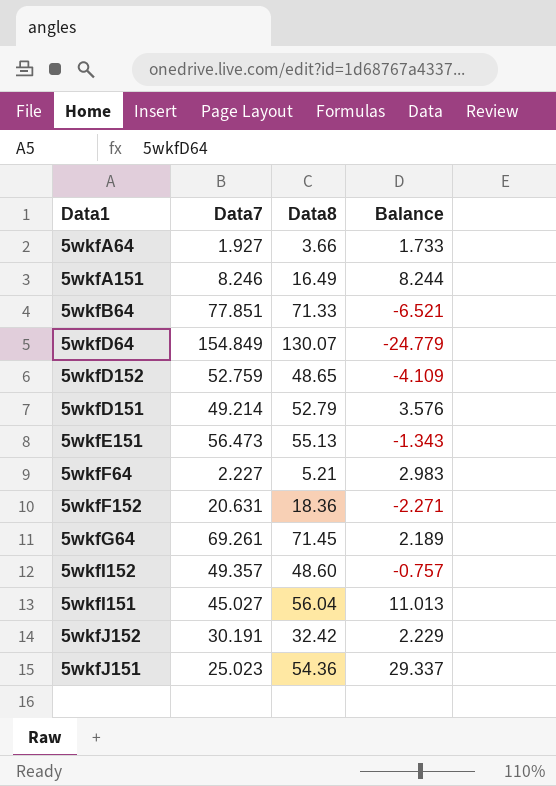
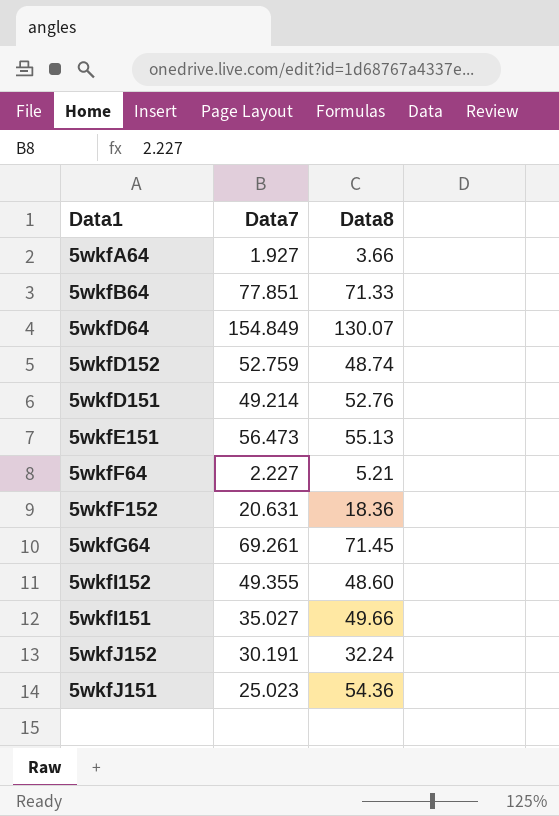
column Balance | formula: [Data8] - [Data7] -> none
row 5wkfA151: 8.246 | 16.49 | 8.244 -> none
5wkfD152 | Data8: 48.65 -> 48.74
5wkfD151 | Data8: 52.79 -> 52.76
5wkfI152 | Data7: 49.357 -> 49.355
5wkfI151 | Data7: 45.027 -> 35.027
5wkfI151 | Data8: 56.04 -> 49.66
5wkfJ152 | Data8: 32.42 -> 32.24

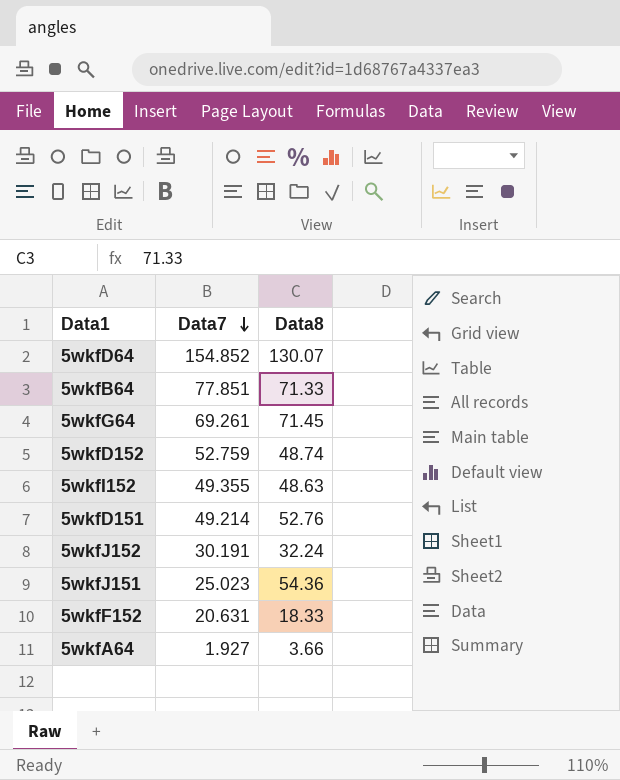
row order: none -> Data7 descending
row 5wkfE151: 56.473 | 55.13 -> none
row 5wkfF64: 2.227 | 5.21 -> none
row 5wkfI151: 35.027 | 49.66 -> none
5wkfD64 | Data7: 154.849 -> 154.852
5wkfI152 | Data8: 48.60 -> 48.63
5wkfF152 | Data8: 18.36 -> 18.33

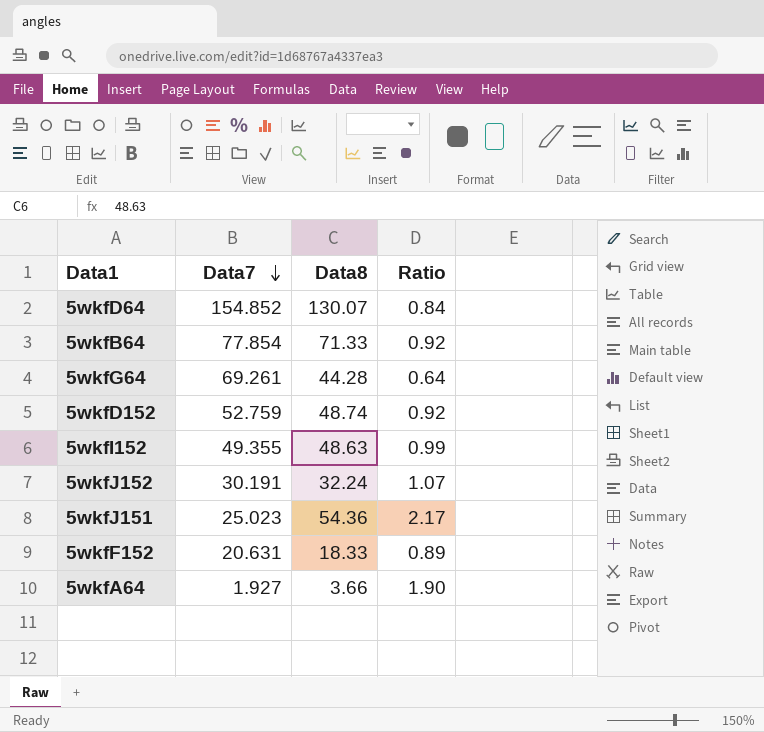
column Ratio | formula: none -> [Data8] / [Data7]
row 5wkfD151: 49.214 | 52.76 -> none
5wkfB64 | Data7: 77.851 -> 77.854
5wkfG64 | Data8: 71.45 -> 44.28

